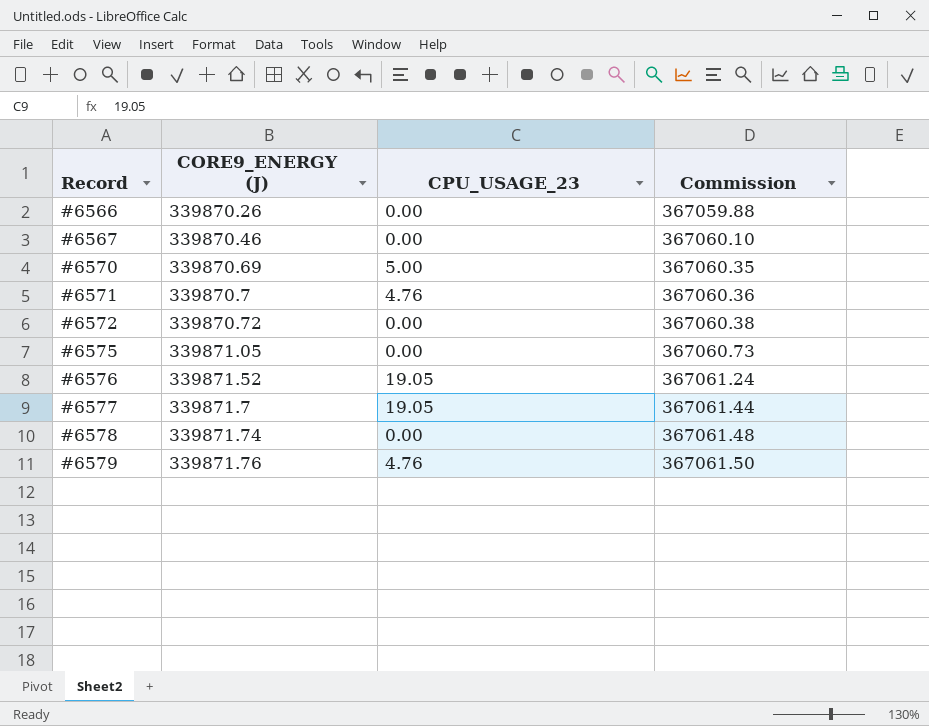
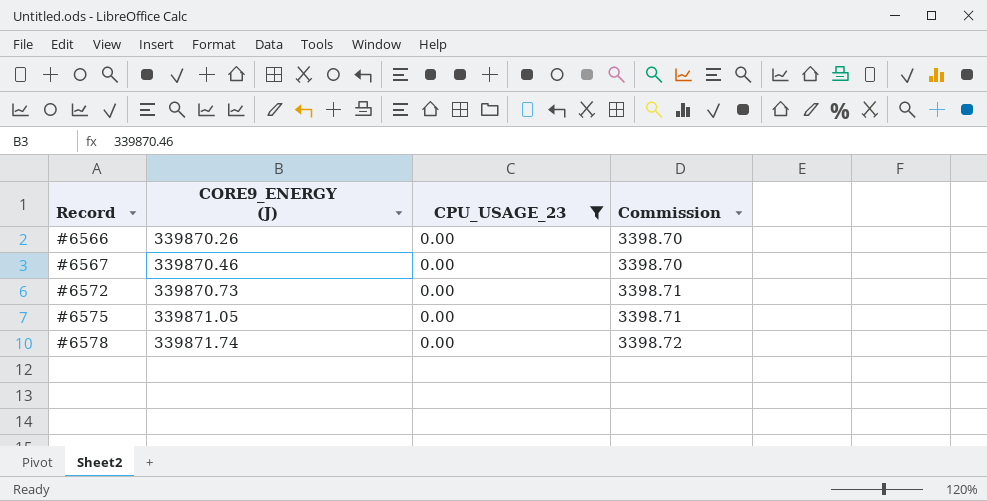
filter: none -> CPU_USAGE_23 = 0.00
column Commission | formula: [CORE9_ENERGY (J)] * 1.08 -> [CORE9_ENERGY (J)] * 0.01
#6572 | CORE9_ENERGY (J): 339870.72 -> 339870.73

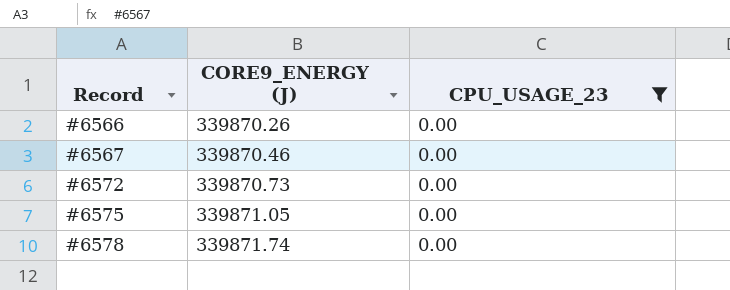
column Commission | formula: [CORE9_ENERGY (J)] * 0.01 -> none

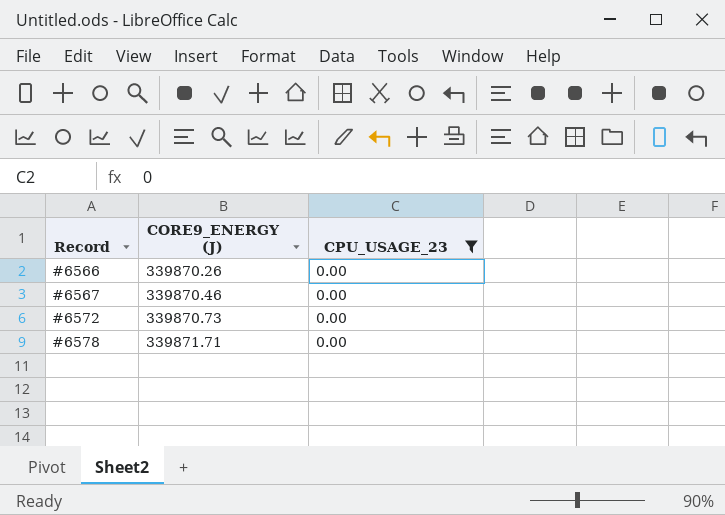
row #6575: 339871.05 | 0.00 -> none
#6578 | CORE9_ENERGY (J): 339871.74 -> 339871.71

